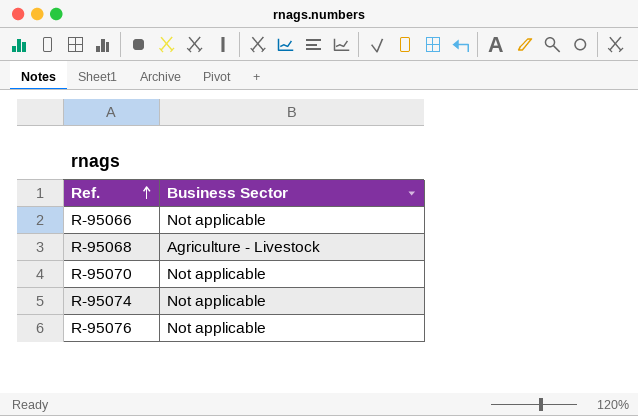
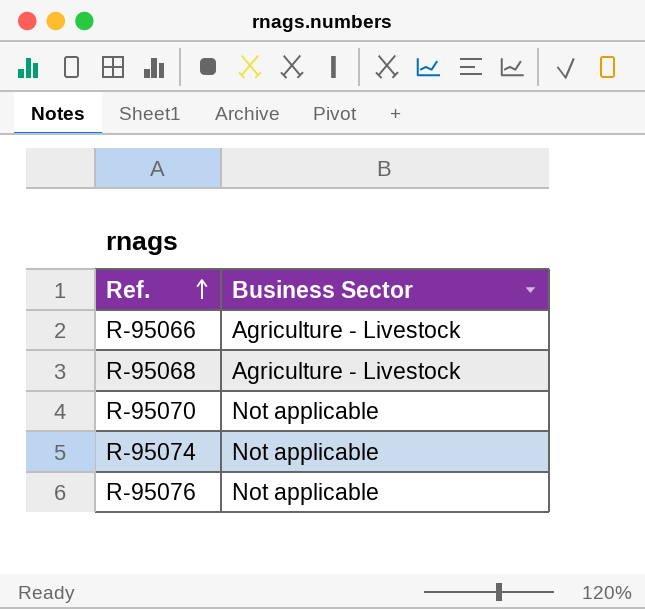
R-95066 | Business Sector: Not applicable -> Agriculture - Livestock

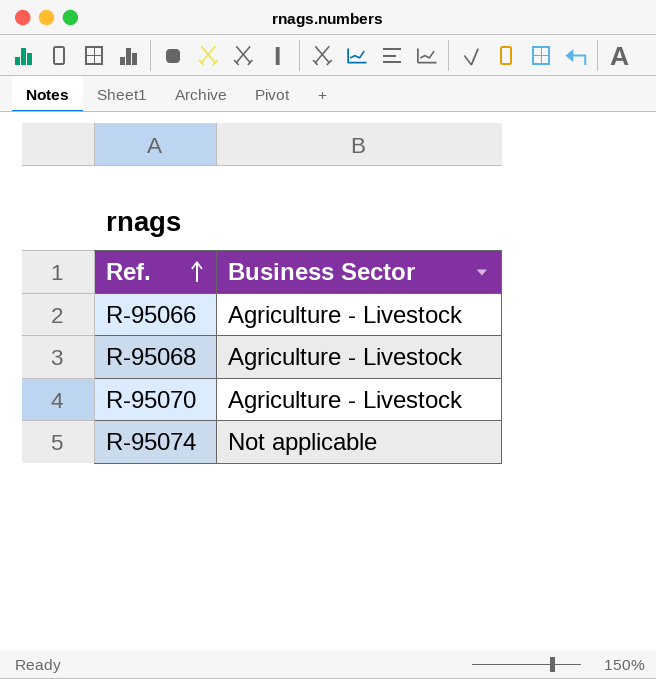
row R-95076: Not applicable -> none
R-95070 | Business Sector: Not applicable -> Agriculture - Livestock

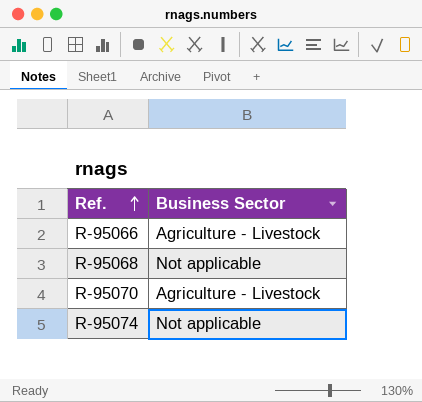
R-95068 | Business Sector: Agriculture - Livestock -> Not applicable

